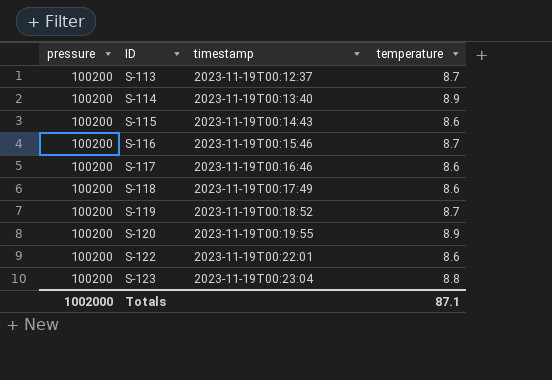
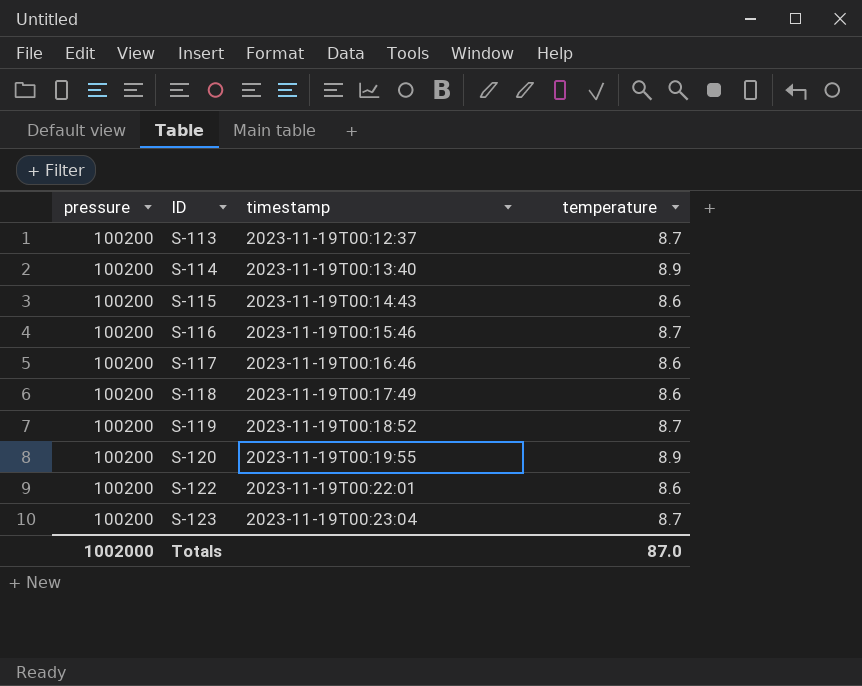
S-123 | temperature: 8.8 -> 8.7
Totals | temperature: 87.1 -> 87.0

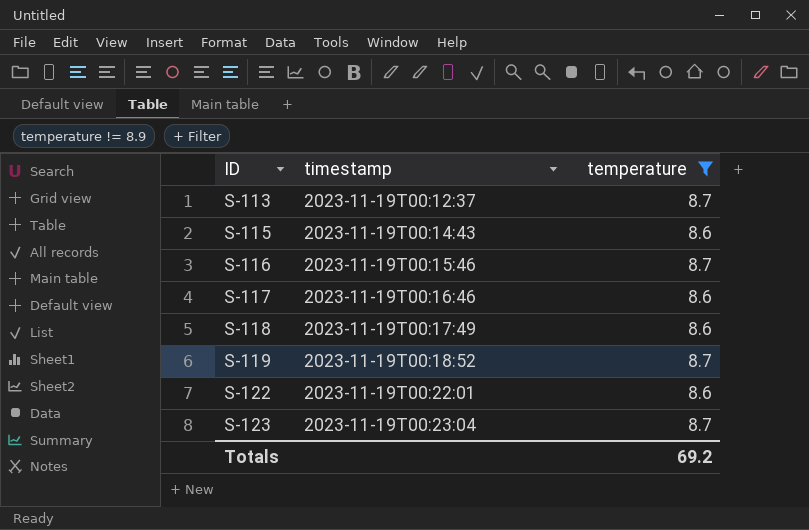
filter: none -> temperature != 8.9
column pressure | position: 1 -> none
Totals | temperature: 87.0 -> 69.2

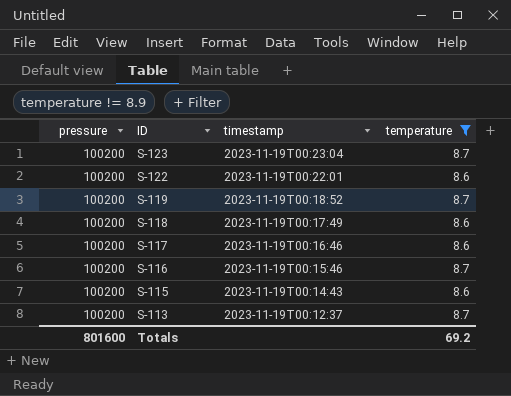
row order: ID ascending -> ID descending
column pressure | position: none -> 1

